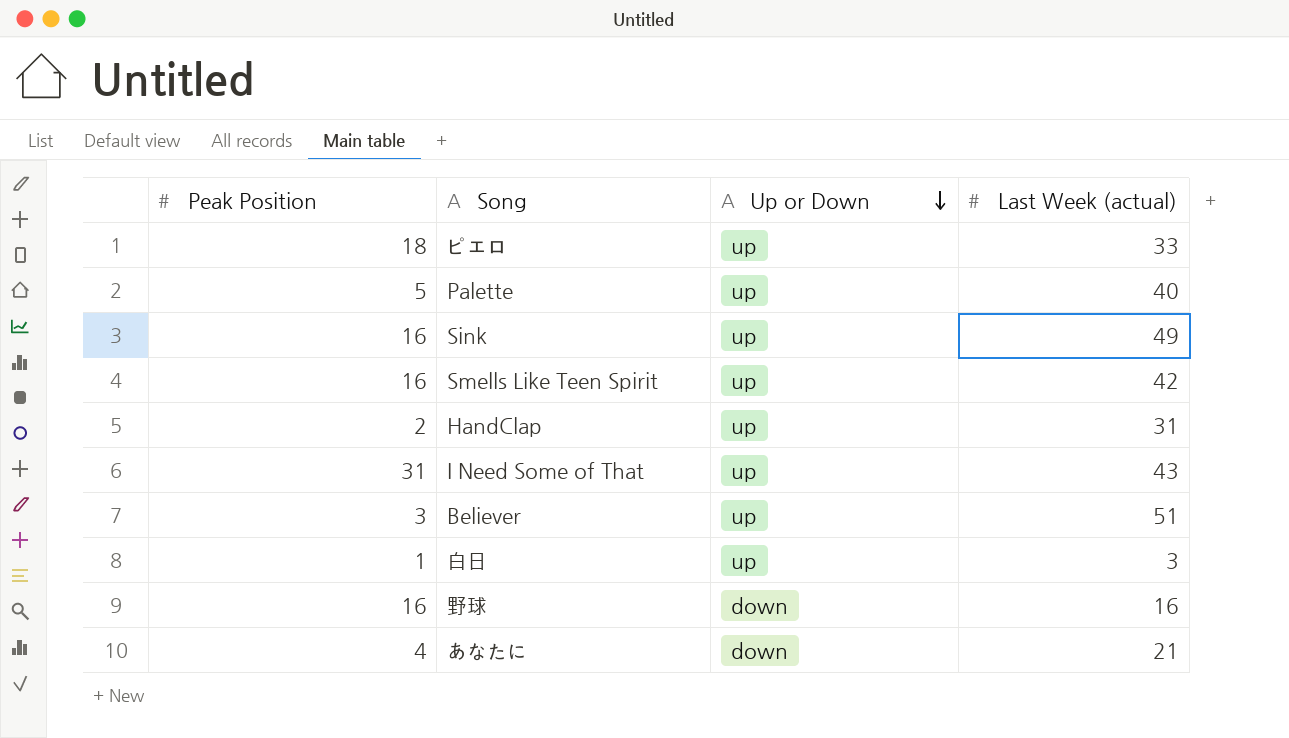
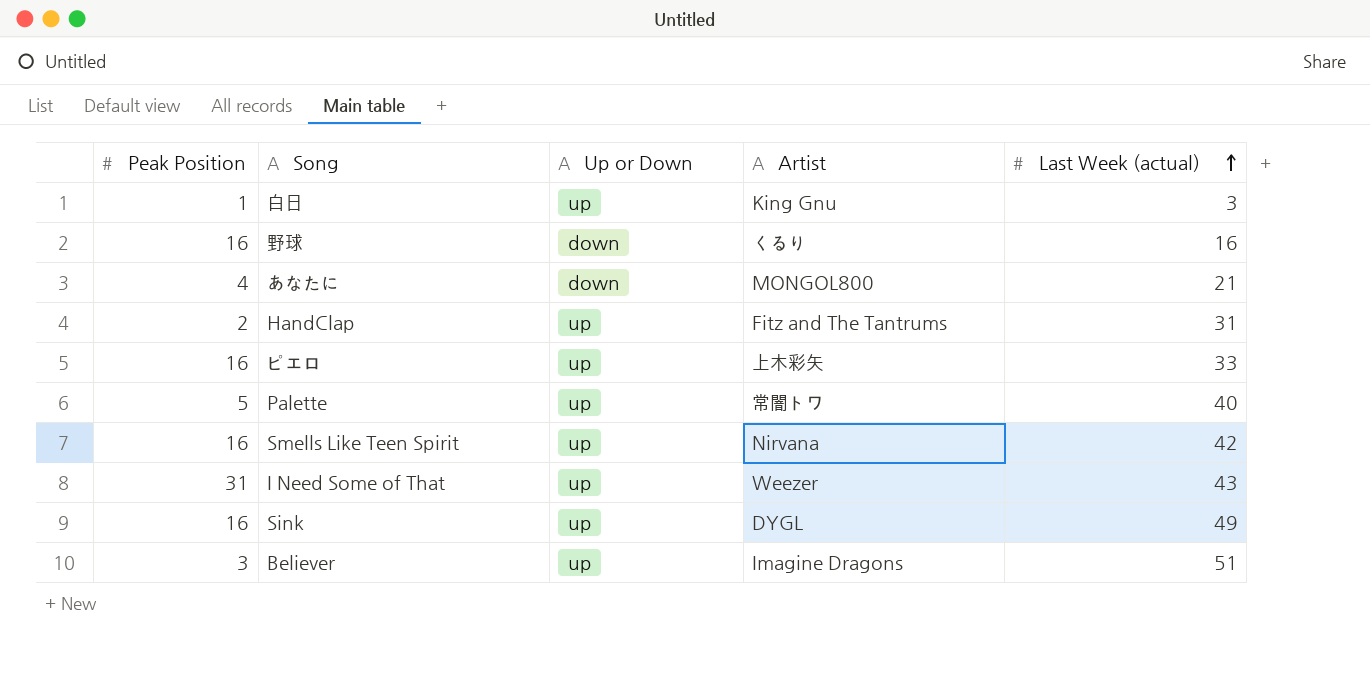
row order: Up or Down descending -> Last Week (actual) ascending
column Artist | position: none -> 4
ピエロ | Peak Position: 18 -> 16

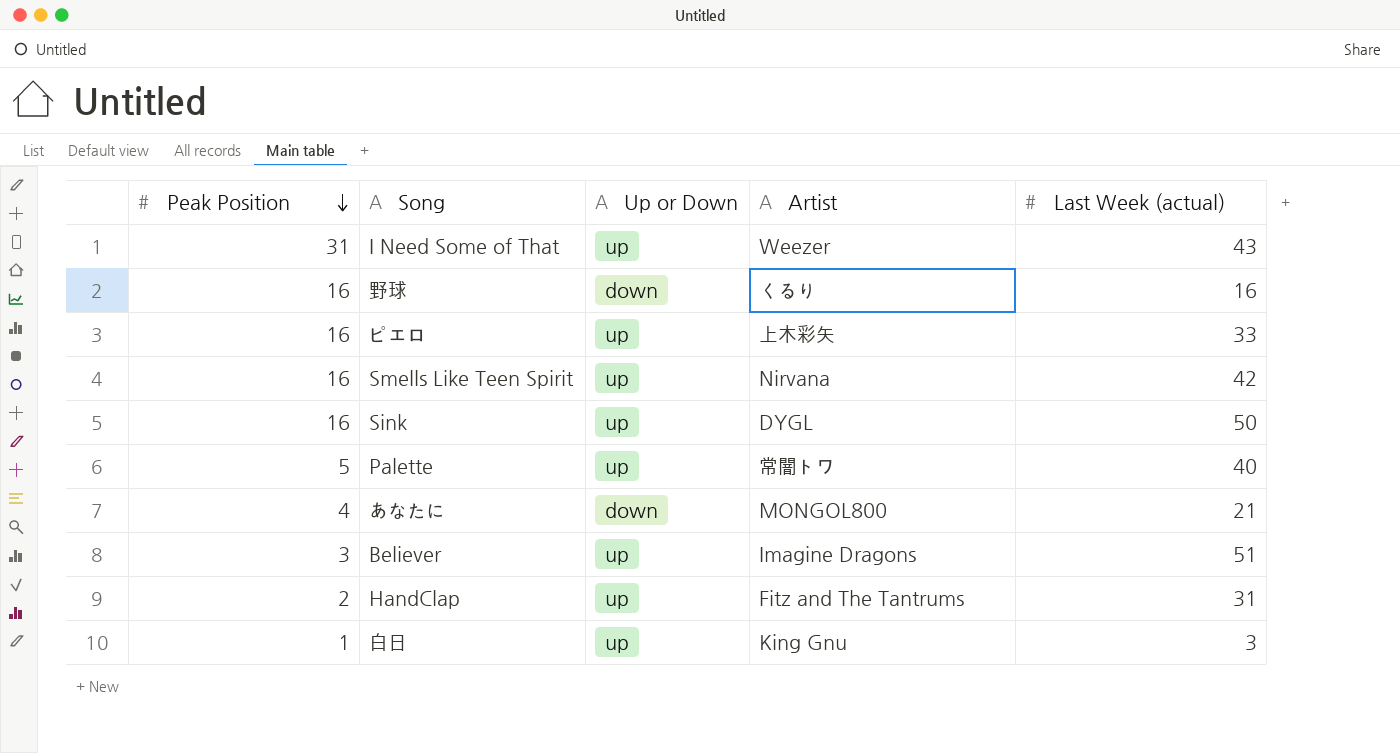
row order: Last Week (actual) ascending -> Peak Position descending
Sink | Last Week (actual): 49 -> 50

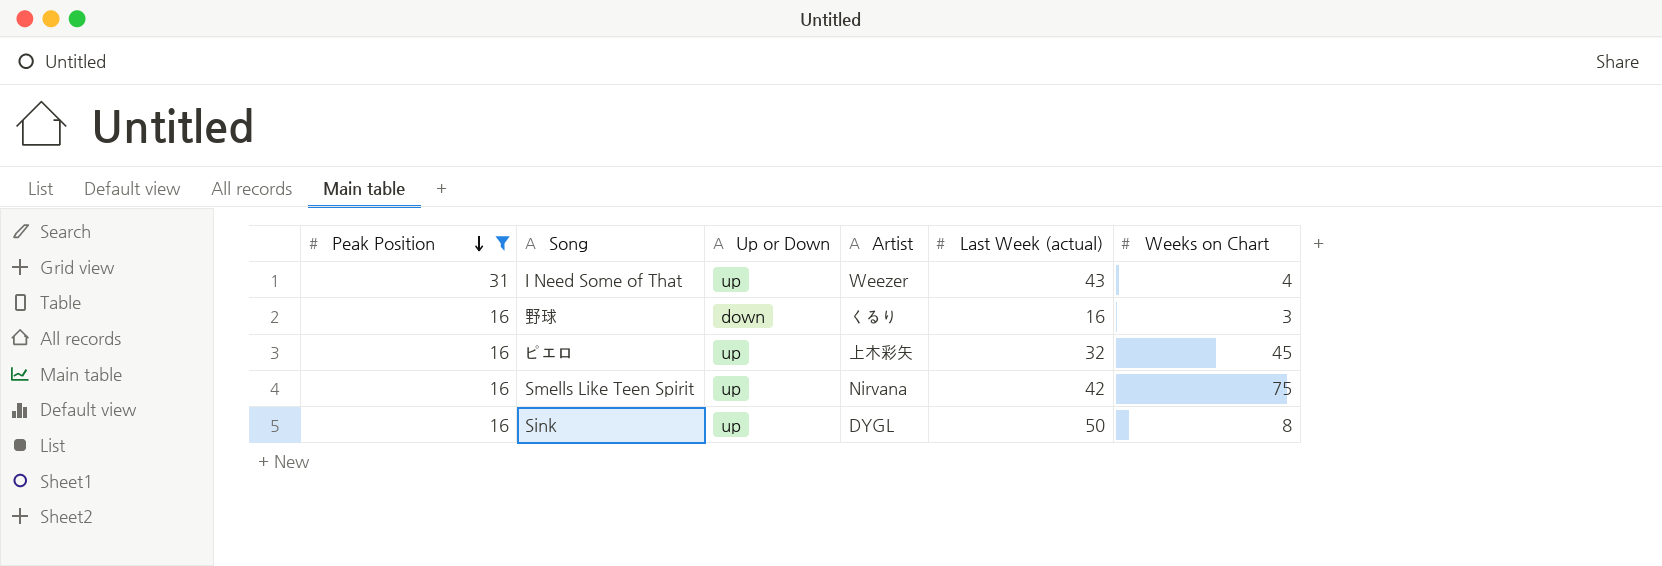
filter: none -> Peak Position >= 16
column Weeks on Chart | position: none -> 6
ピエロ | Last Week (actual): 33 -> 32

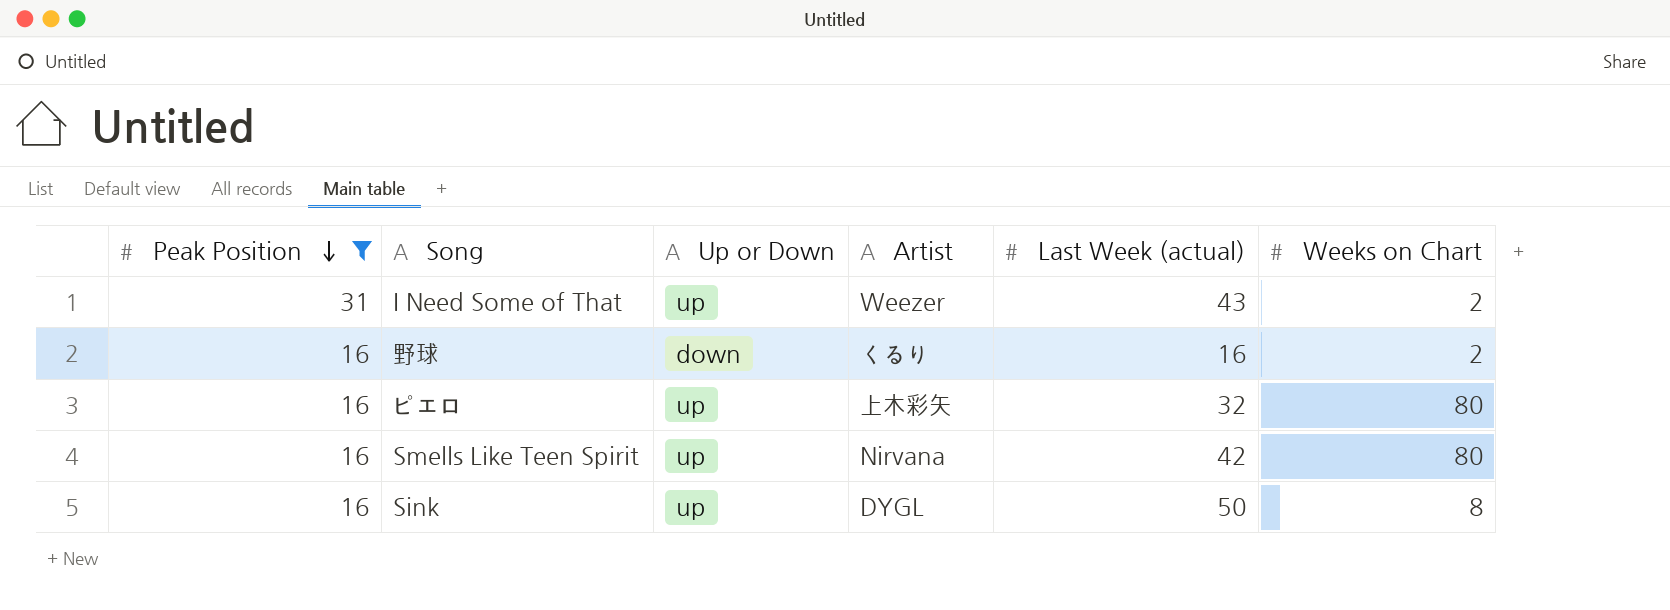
I Need Some of That | Weeks on Chart: 4 -> 2
野球 | Weeks on Chart: 3 -> 2
ピエロ | Weeks on Chart: 45 -> 80
Smells Like Teen Spirit | Weeks on Chart: 75 -> 80

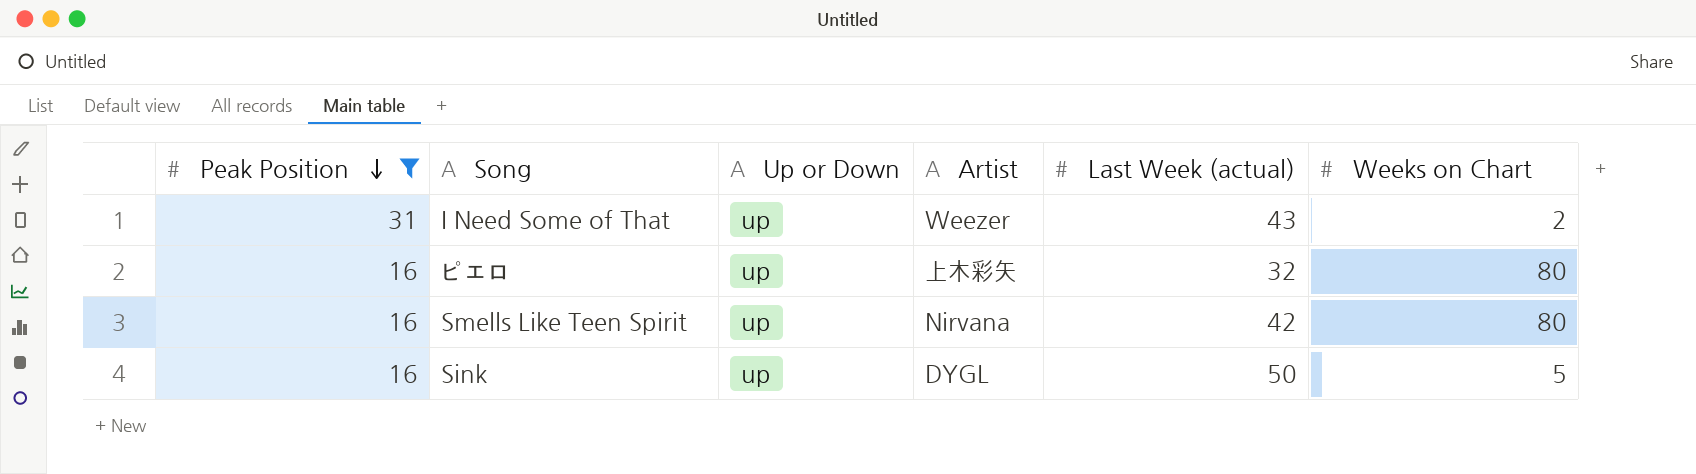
row 野球: 16 | down | くるり | 16 | 2 -> none
Sink | Weeks on Chart: 8 -> 5

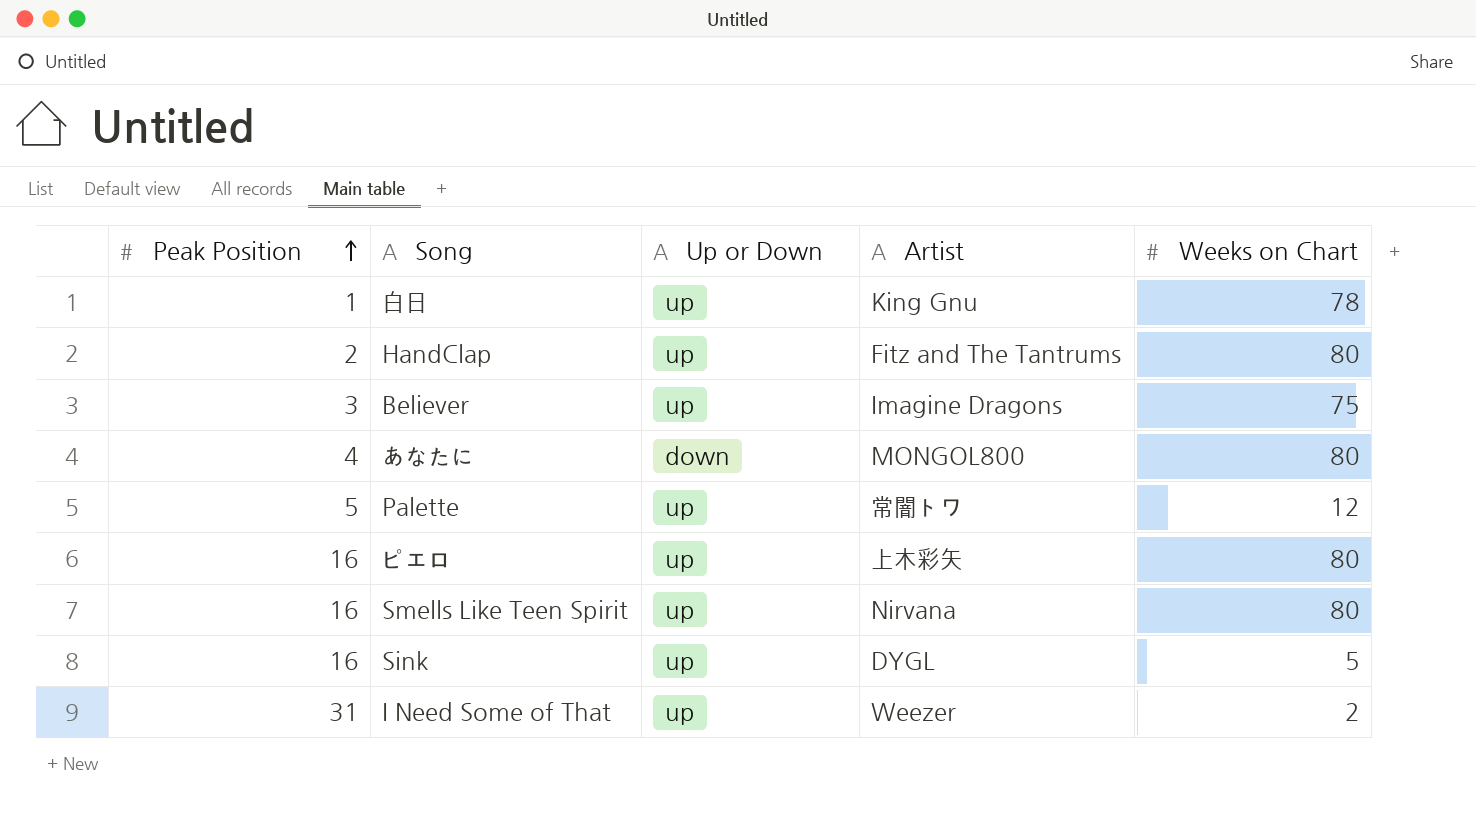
filter: Peak Position >= 16 -> none
row order: Peak Position descending -> Peak Position ascending
column Last Week (actual) | position: 5 -> none

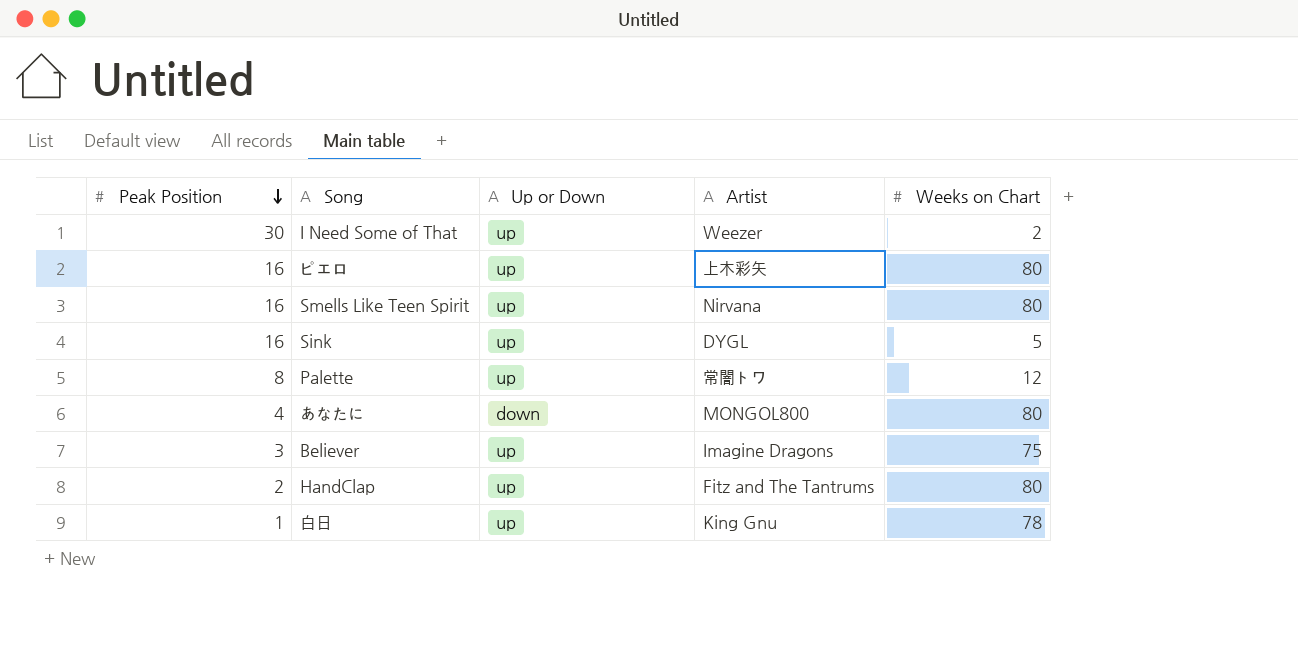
row order: Peak Position ascending -> Peak Position descending
I Need Some of That | Peak Position: 31 -> 30
Palette | Peak Position: 5 -> 8

